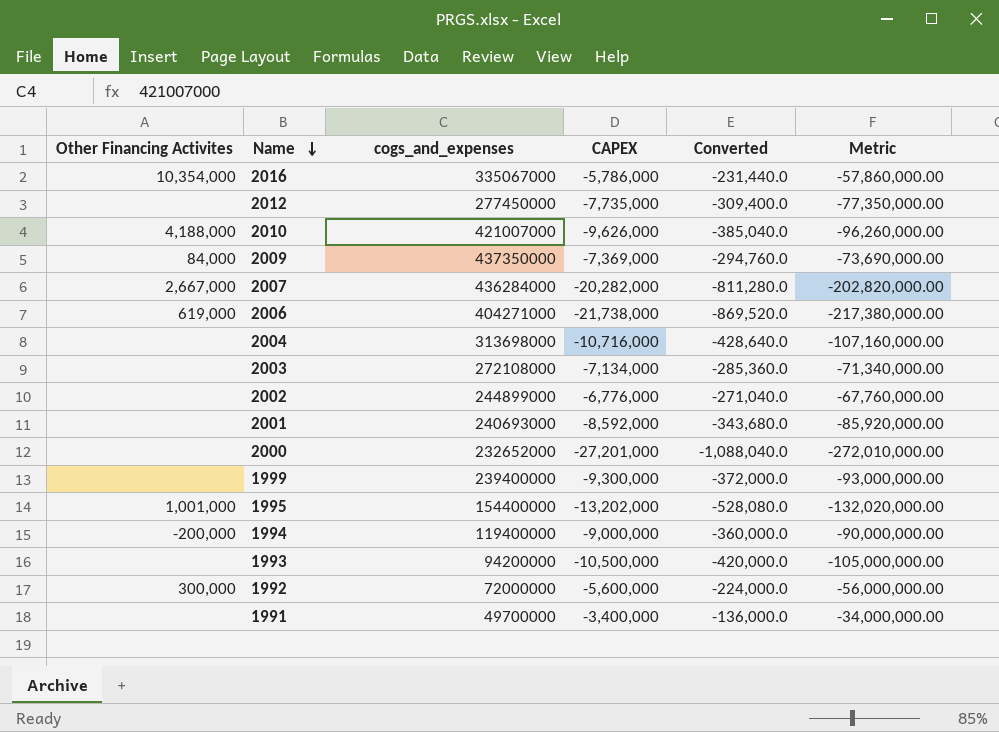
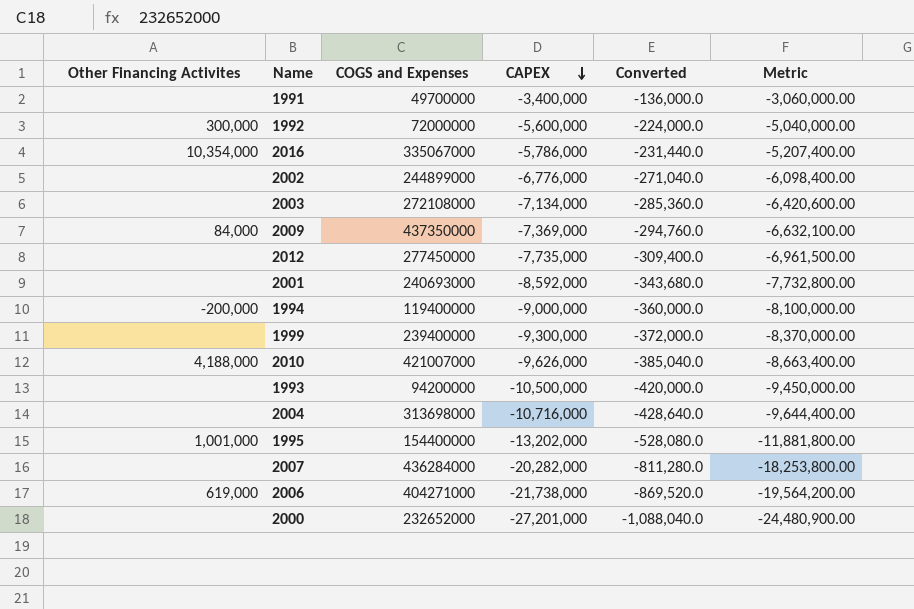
row order: Name descending -> CAPEX descending
column name: cogs_and_expenses -> COGS and Expenses
column Metric | formula: [CAPEX] * 10 -> [CAPEX] * 0.9
2007 | Other Financing Activites: 2,667,000 -> none

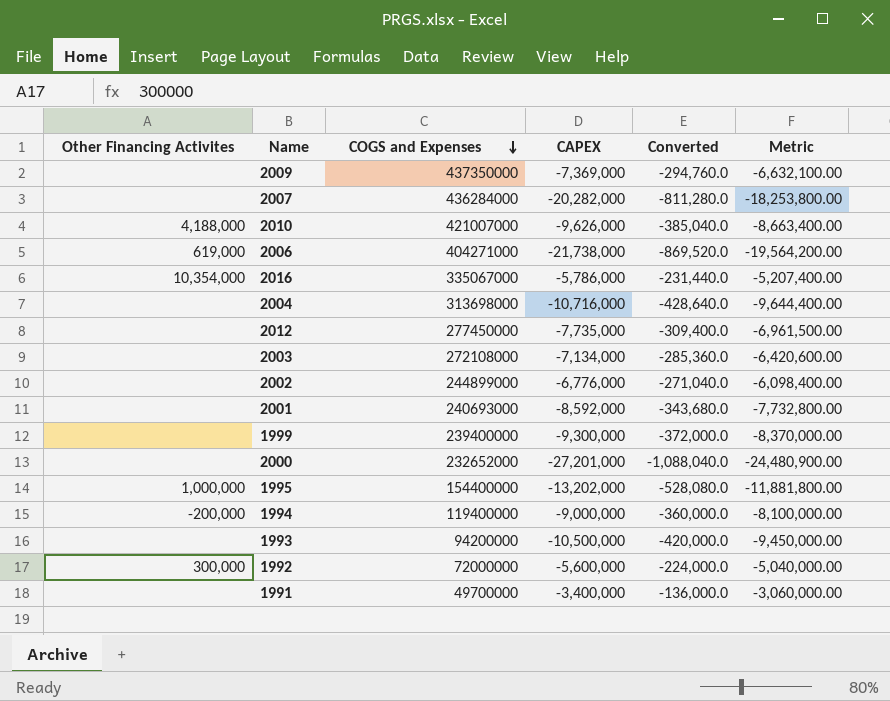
row order: CAPEX descending -> COGS and Expenses descending
2009 | Other Financing Activites: 84,000 -> none
1995 | Other Financing Activites: 1,001,000 -> 1,000,000

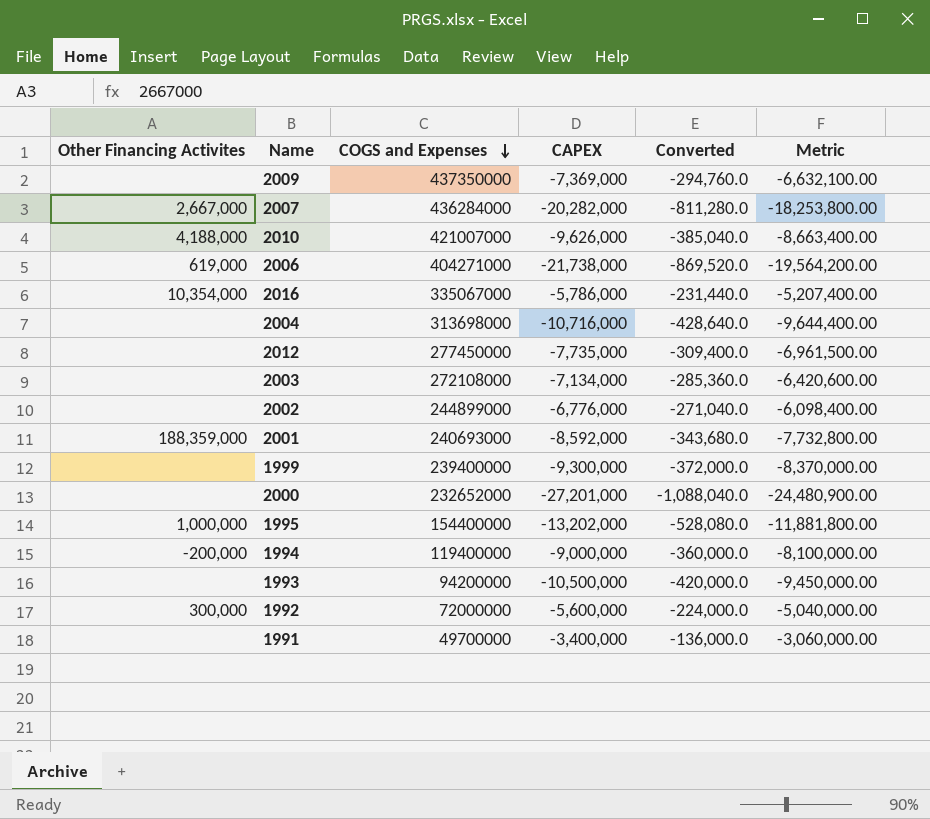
2007 | Other Financing Activites: none -> 2,667,000
2001 | Other Financing Activites: none -> 188,359,000

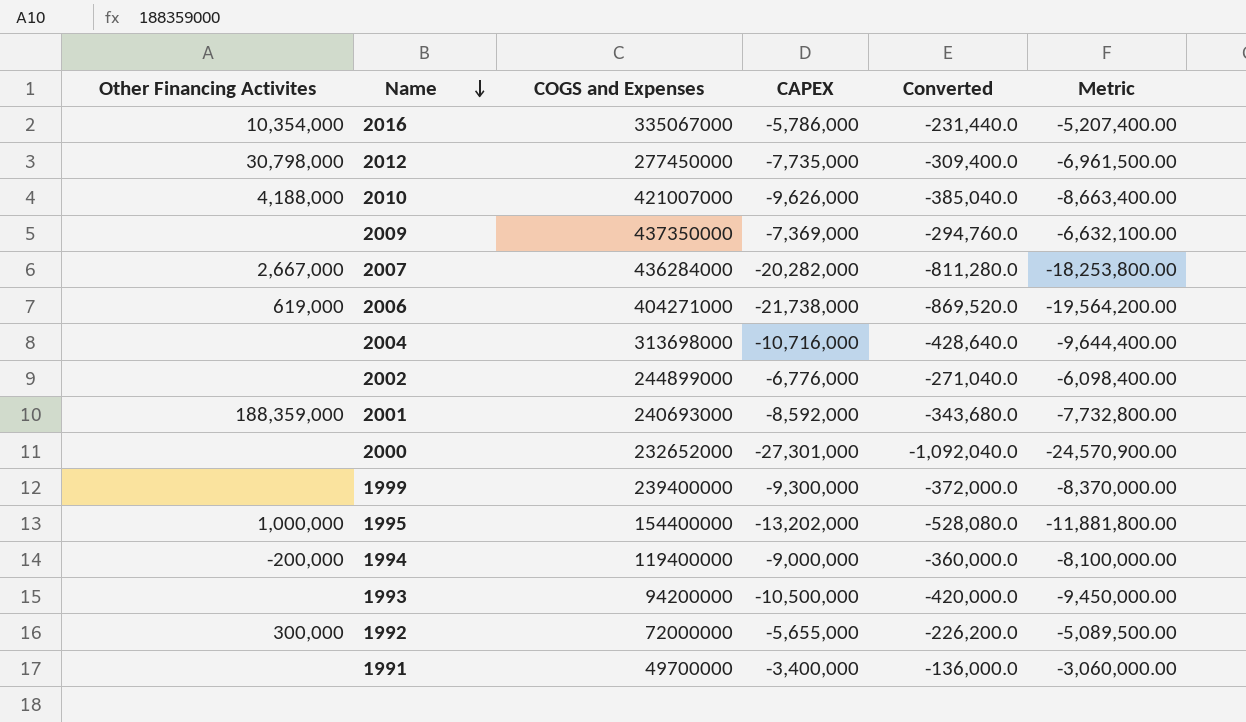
row order: COGS and Expenses descending -> Name descending
row 2003: none | 272108000 | -7,134,000 | -285,360.0 | -6,420,600.00 -> none
2012 | Other Financing Activites: none -> 30,798,000
2000 | CAPEX: -27,201,000 -> -27,301,000
2000 | Converted: -1,088,040.0 -> -1,092,040.0
2000 | Metric: -24,480,900.00 -> -24,570,900.00
1992 | CAPEX: -5,600,000 -> -5,655,000
1992 | Converted: -224,000.0 -> -226,200.0
1992 | Metric: -5,040,000.00 -> -5,089,500.00

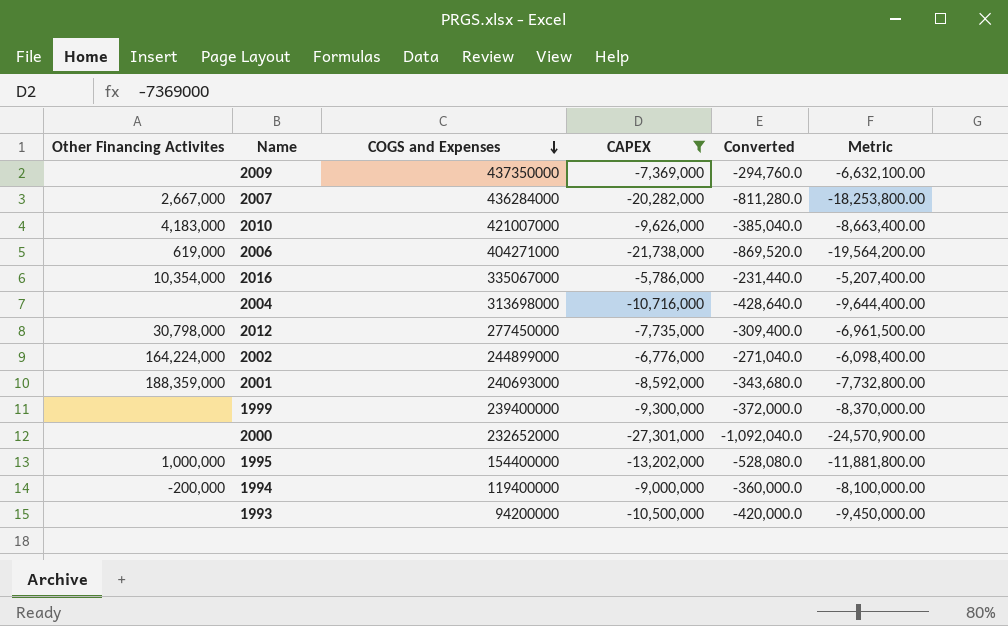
filter: none -> CAPEX <= -5,786,000
row order: Name descending -> COGS and Expenses descending
2010 | Other Financing Activites: 4,188,000 -> 4,183,000
2002 | Other Financing Activites: none -> 164,224,000

